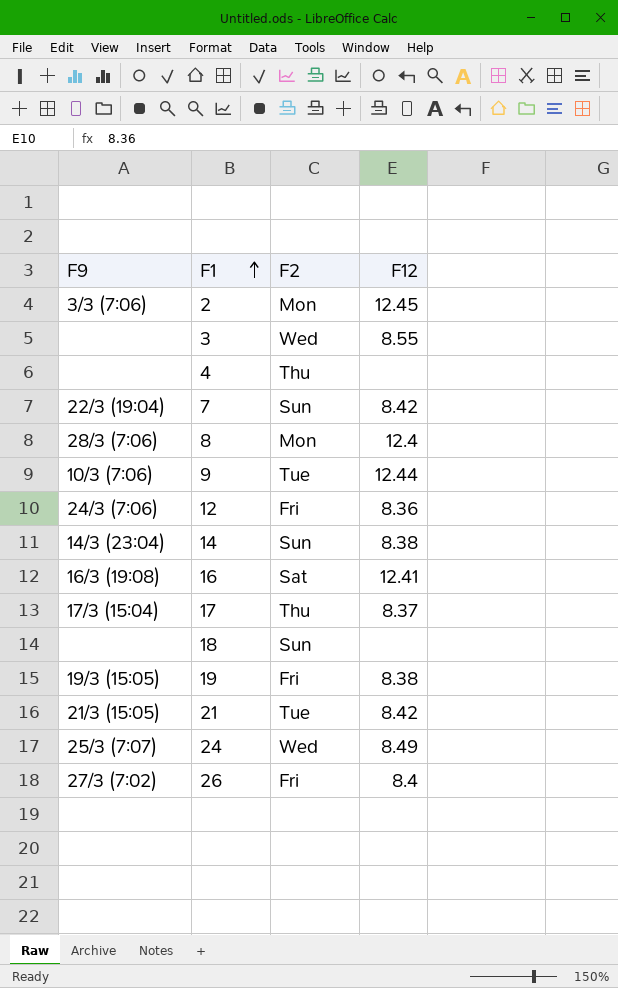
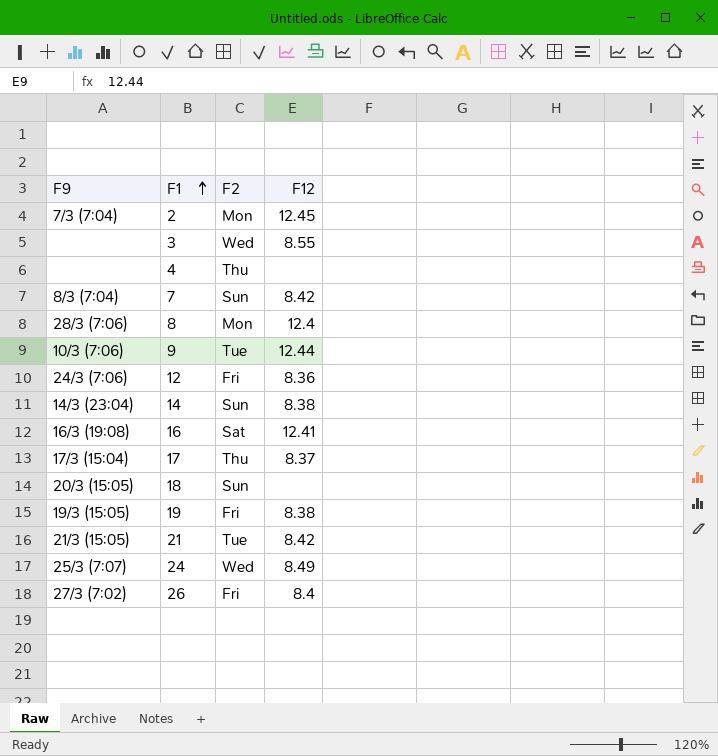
2 | F9: 3/3 (7:06) -> 7/3 (7:04)
7 | F9: 22/3 (19:04) -> 8/3 (7:04)
18 | F9: none -> 20/3 (15:05)

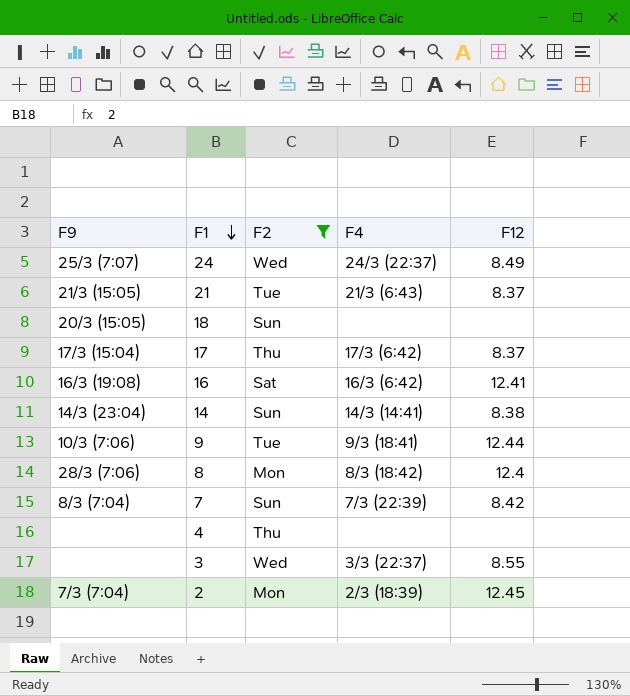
filter: none -> F2 != Fri
row order: F1 ascending -> F1 descending
column F4 | position: none -> 4
21 | F12: 8.42 -> 8.37

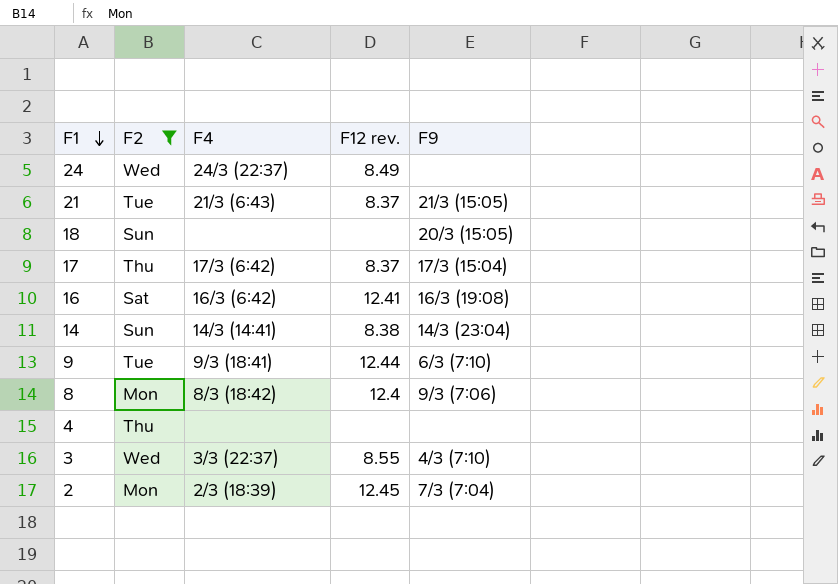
column name: F12 -> F12 rev.
column F9 | position: 1 -> 5
row 7: 8/3 (7:04) | Sun | 7/3 (22:39) | 8.42 -> none
24 | F9: 25/3 (7:07) -> none
9 | F9: 10/3 (7:06) -> 6/3 (7:10)
8 | F9: 28/3 (7:06) -> 9/3 (7:06)
3 | F9: none -> 4/3 (7:10)

